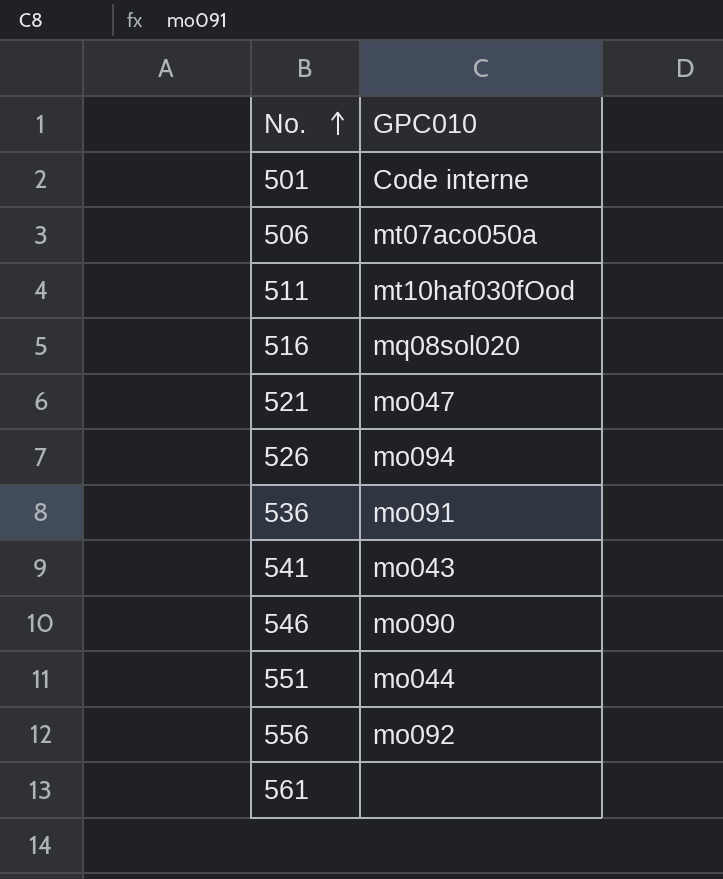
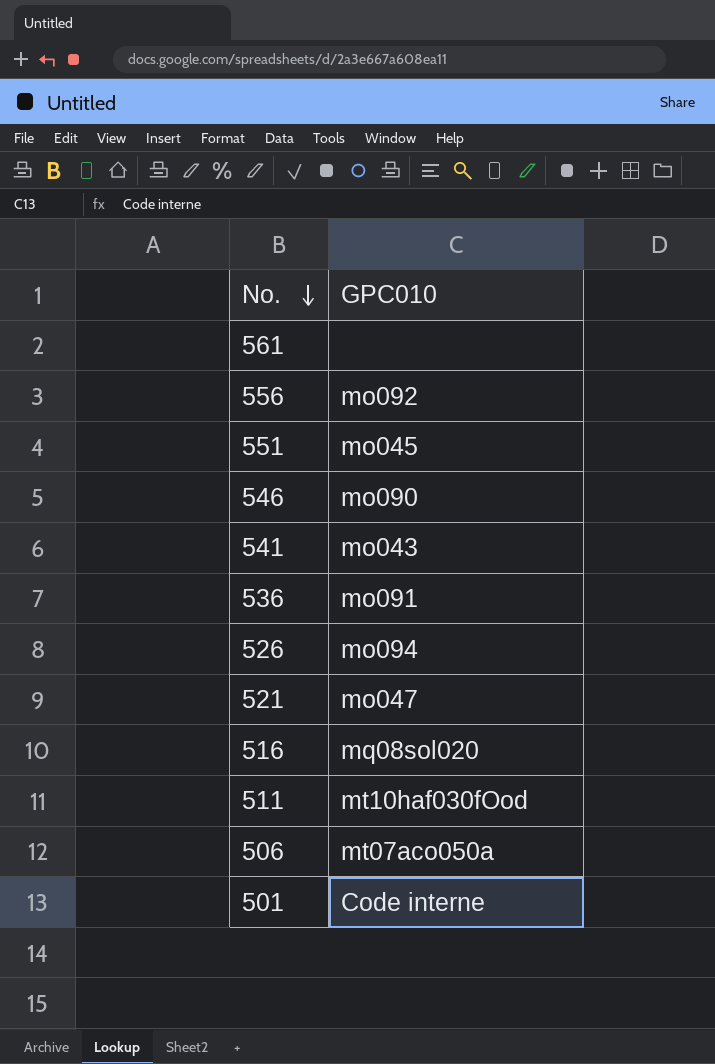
row order: No. ascending -> No. descending
551 | GPC010: mo044 -> mo045

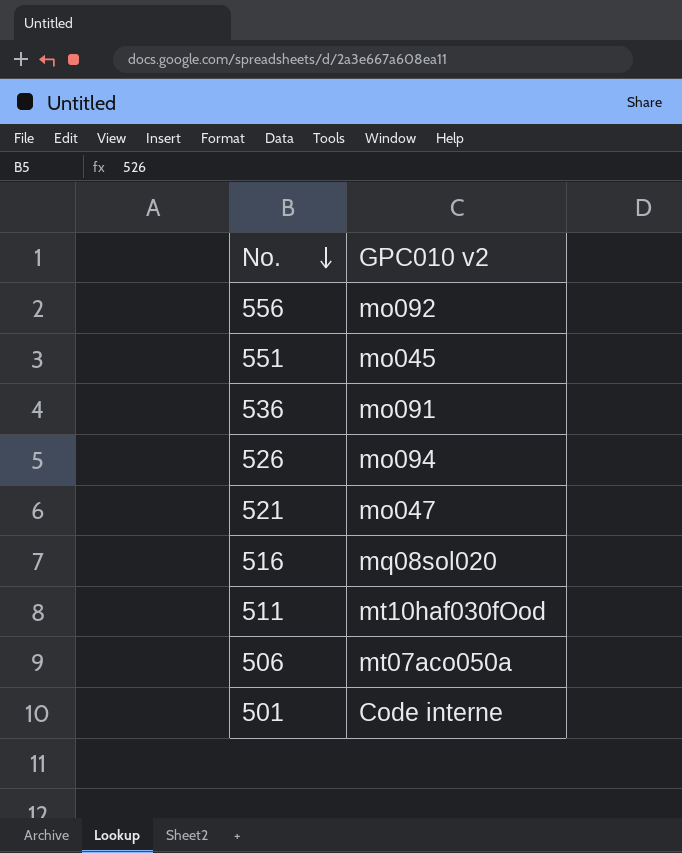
column name: GPC010 -> GPC010 v2
row 561: none -> none
row 546: mo090 -> none
row 541: mo043 -> none

